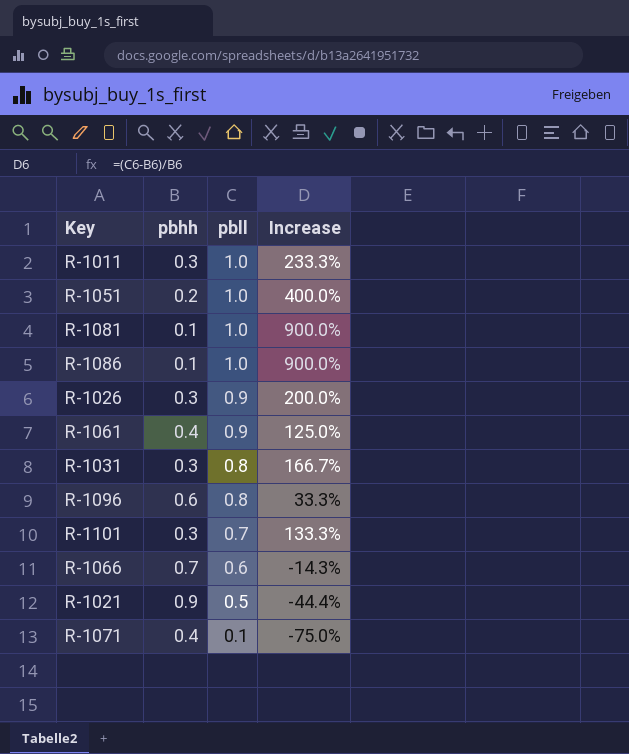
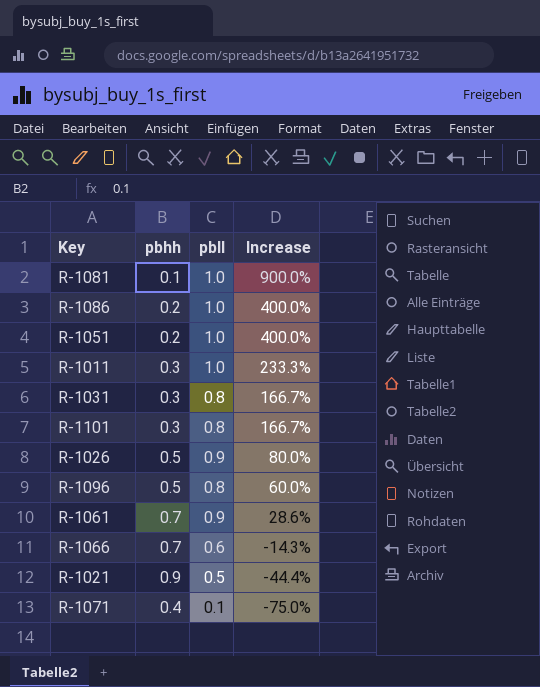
row order: pbll descending -> Increase descending
R-1086 | pbhh: 0.1 -> 0.2
R-1086 | Increase: 900.0% -> 400.0%
R-1101 | pbll: 0.7 -> 0.8
R-1101 | Increase: 133.3% -> 166.7%
R-1026 | pbhh: 0.3 -> 0.5
R-1026 | Increase: 200.0% -> 80.0%
R-1096 | pbhh: 0.6 -> 0.5
R-1096 | Increase: 33.3% -> 60.0%
R-1061 | pbhh: 0.4 -> 0.7
R-1061 | Increase: 125.0% -> 28.6%

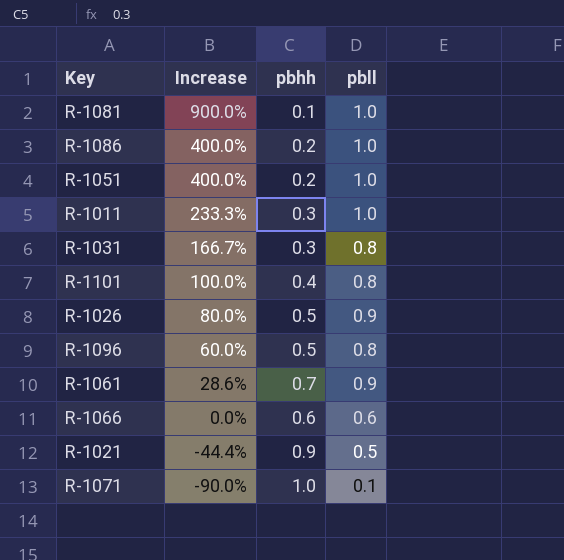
column Increase | position: 4 -> 2
R-1101 | Increase: 166.7% -> 100.0%
R-1101 | pbhh: 0.3 -> 0.4
R-1066 | Increase: -14.3% -> 0.0%
R-1066 | pbhh: 0.7 -> 0.6
R-1071 | Increase: -75.0% -> -90.0%
R-1071 | pbhh: 0.4 -> 1.0

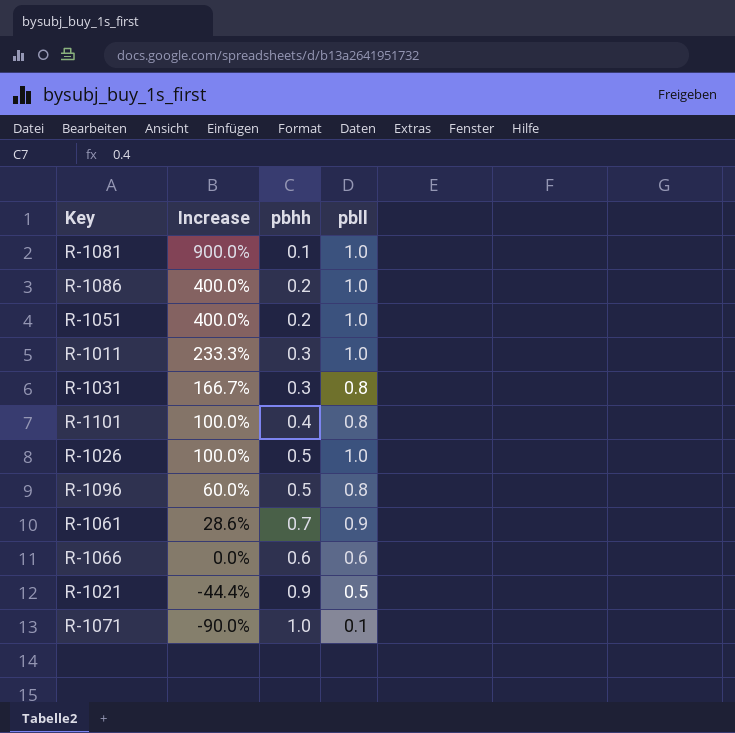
R-1026 | Increase: 80.0% -> 100.0%
R-1026 | pbll: 0.9 -> 1.0

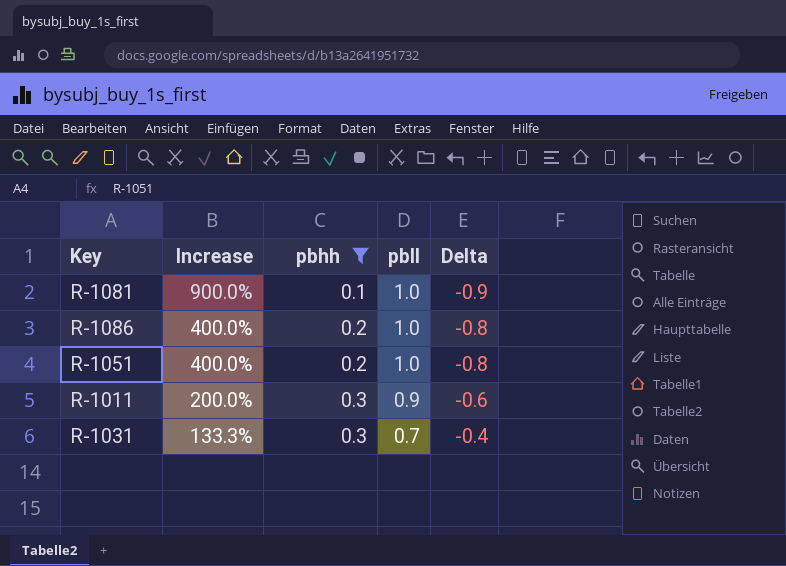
filter: none -> pbhh <= 0.3
column Delta | formula: none -> [pbhh] - [pbll]
R-1011 | Increase: 233.3% -> 200.0%
R-1011 | pbll: 1.0 -> 0.9
R-1031 | Increase: 166.7% -> 133.3%
R-1031 | pbll: 0.8 -> 0.7

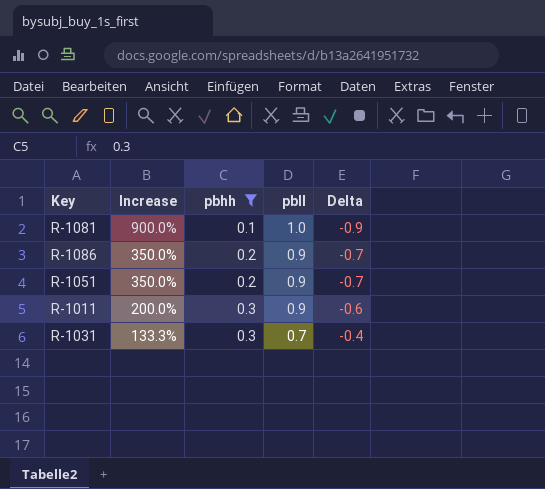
R-1086 | Increase: 400.0% -> 350.0%
R-1086 | pbll: 1.0 -> 0.9
R-1086 | Delta: -0.8 -> -0.7
R-1051 | Increase: 400.0% -> 350.0%
R-1051 | pbll: 1.0 -> 0.9
R-1051 | Delta: -0.8 -> -0.7

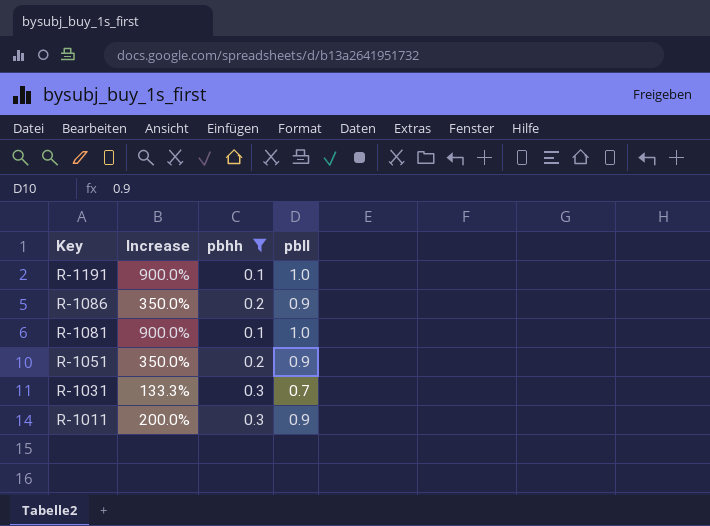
row order: Increase descending -> Key descending
column Delta | formula: [pbhh] - [pbll] -> none
row R-1191: none -> 900.0% | 0.1 | 1.0

